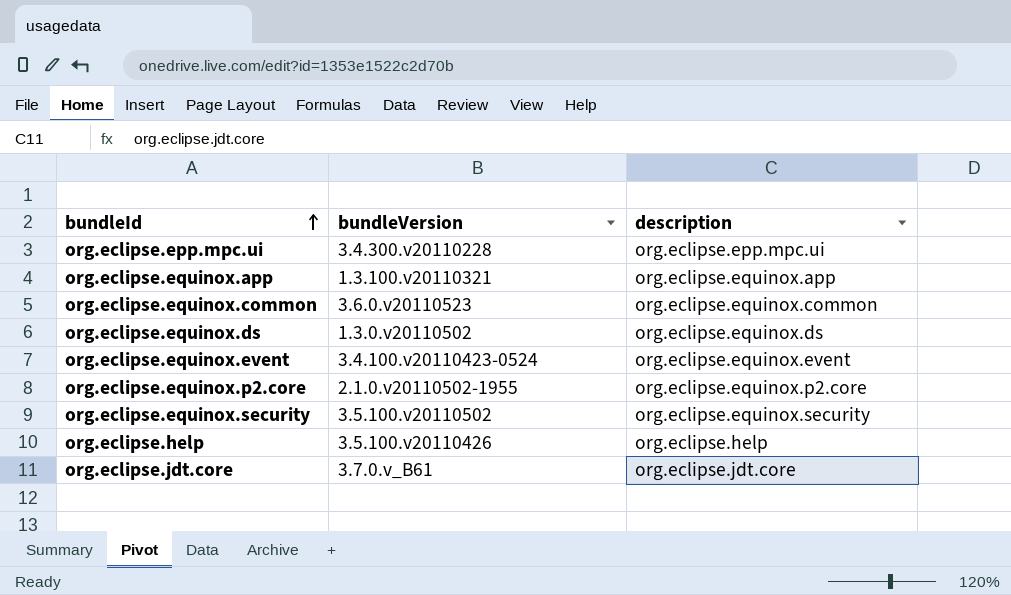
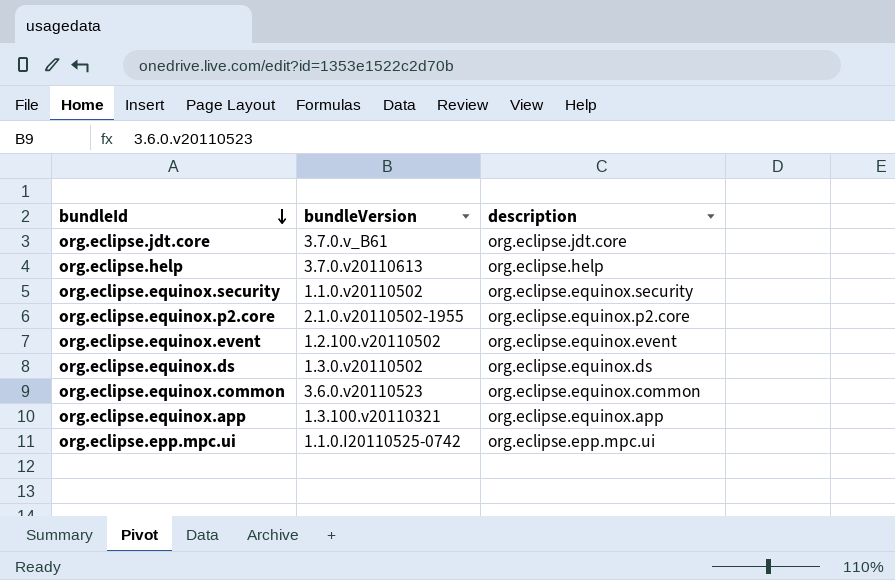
row order: bundleId ascending -> bundleId descending
org.eclipse.help | bundleVersion: 3.5.100.v20110426 -> 3.7.0.v20110613
org.eclipse.equinox.security | bundleVersion: 3.5.100.v20110502 -> 1.1.0.v20110502
org.eclipse.equinox.event | bundleVersion: 3.4.100.v20110423-0524 -> 1.2.100.v20110502
org.eclipse.epp.mpc.ui | bundleVersion: 3.4.300.v20110228 -> 1.1.0.I20110525-0742

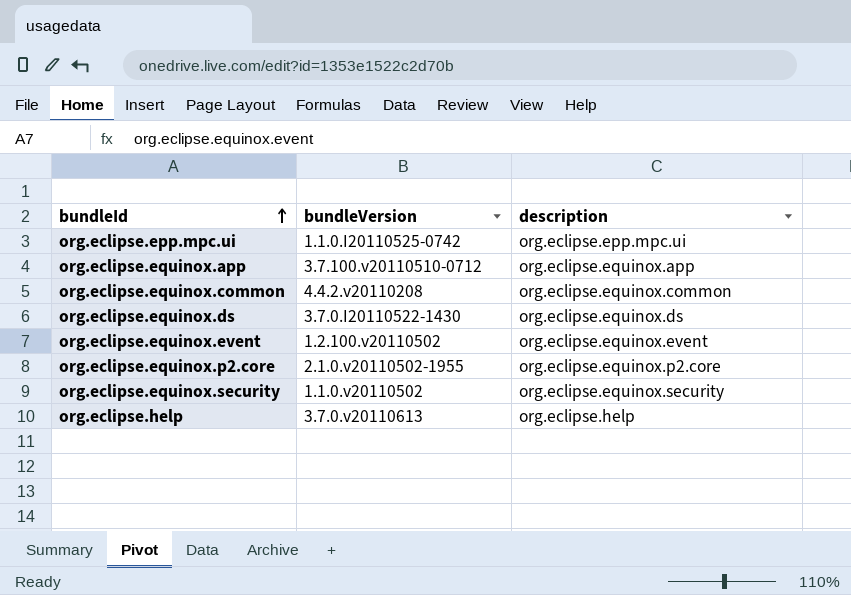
row order: bundleId descending -> bundleId ascending
row org.eclipse.jdt.core: 3.7.0.v_B61 | org.eclipse.jdt.core -> none
org.eclipse.equinox.app | bundleVersion: 1.3.100.v20110321 -> 3.7.100.v20110510-0712
org.eclipse.equinox.common | bundleVersion: 3.6.0.v20110523 -> 4.4.2.v20110208
org.eclipse.equinox.ds | bundleVersion: 1.3.0.v20110502 -> 3.7.0.I20110522-1430

